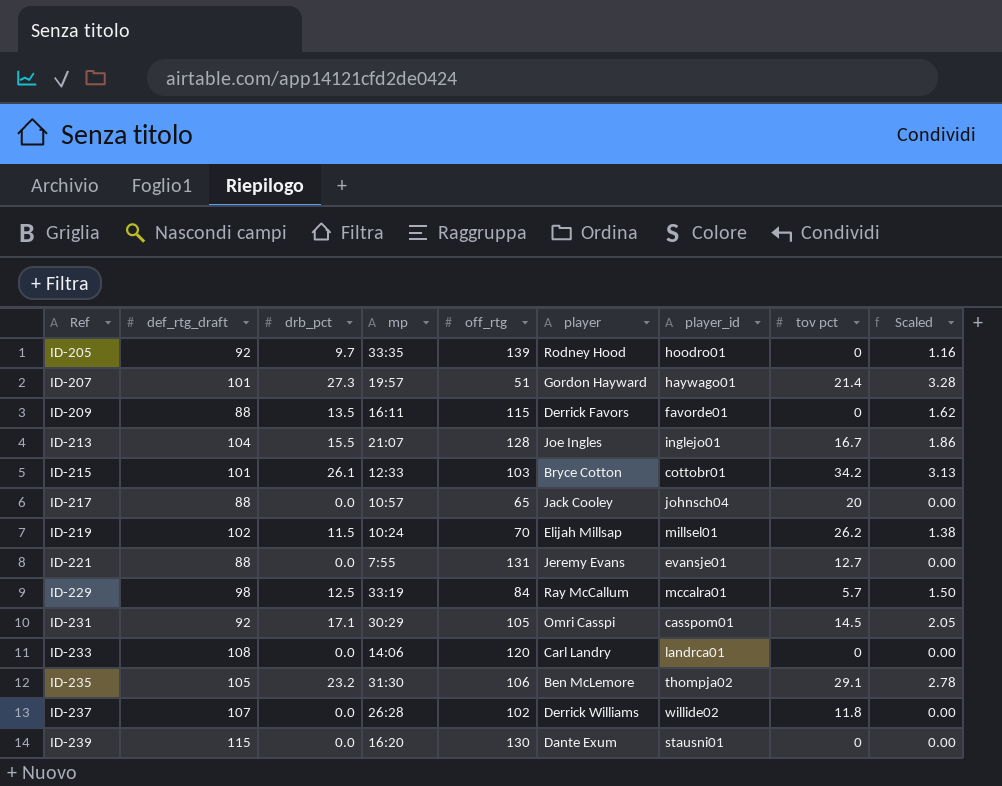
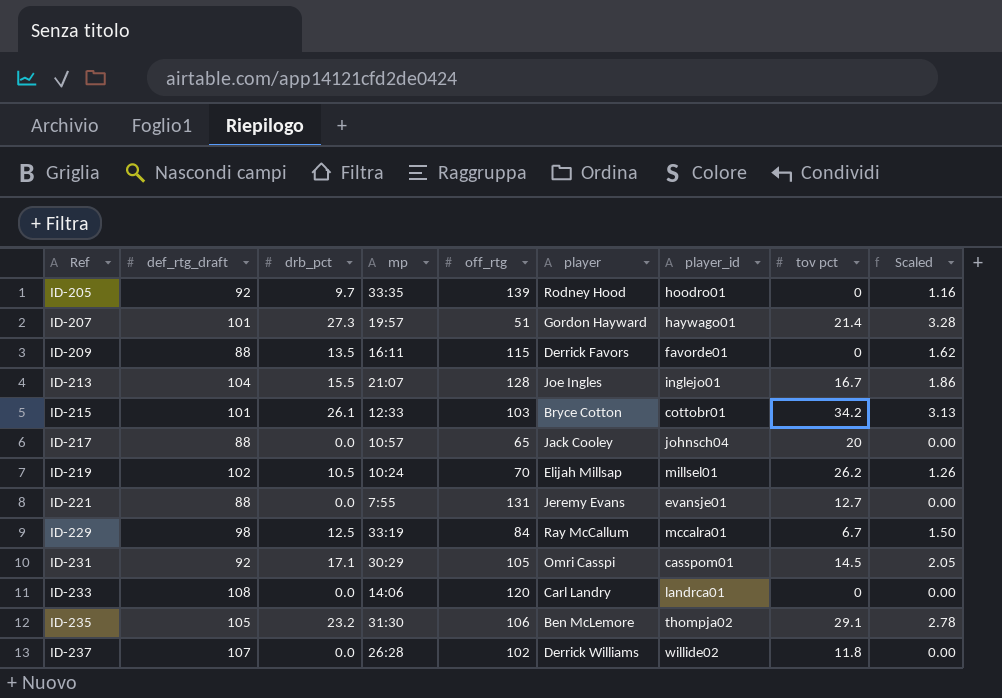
row ID-239: 115 | 0.0 | 16:20 | 130 | Dante Exum | stausni01 | 0 | 0.00 -> none
ID-219 | drb_pct: 11.5 -> 10.5
ID-219 | Scaled: 1.38 -> 1.26
ID-229 | tov pct: 5.7 -> 6.7

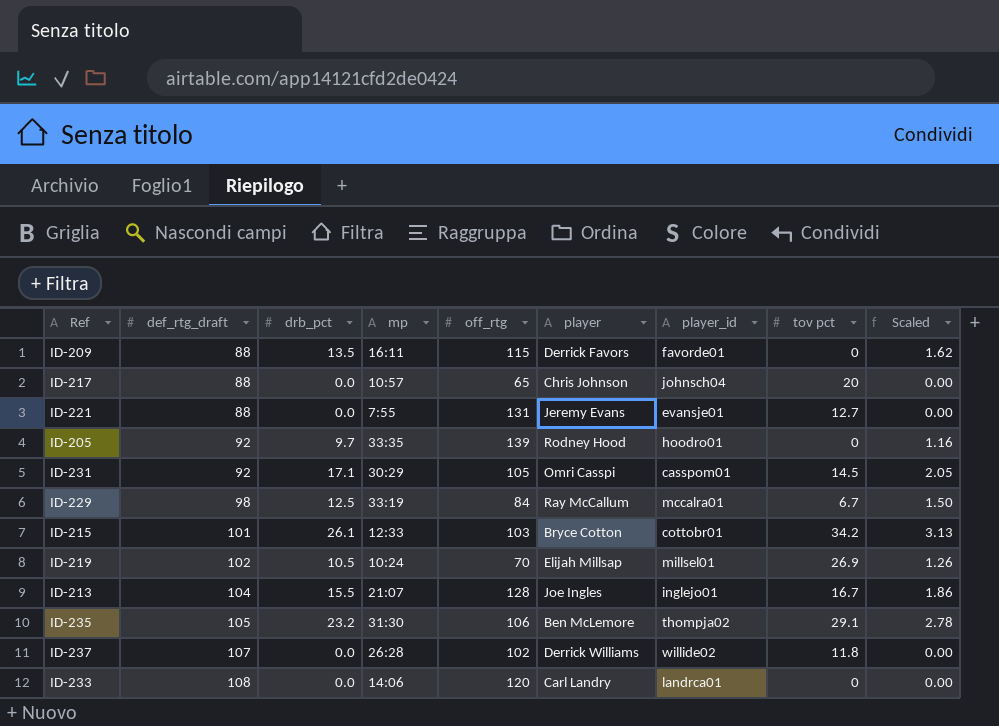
row order: Ref ascending -> def_rtg_draft ascending
row ID-207: 101 | 27.3 | 19:57 | 51 | Gordon Hayward | haywago01 | 21.4 | 3.28 -> none
ID-217 | player: Jack Cooley -> Chris Johnson
ID-219 | tov pct: 26.2 -> 26.9

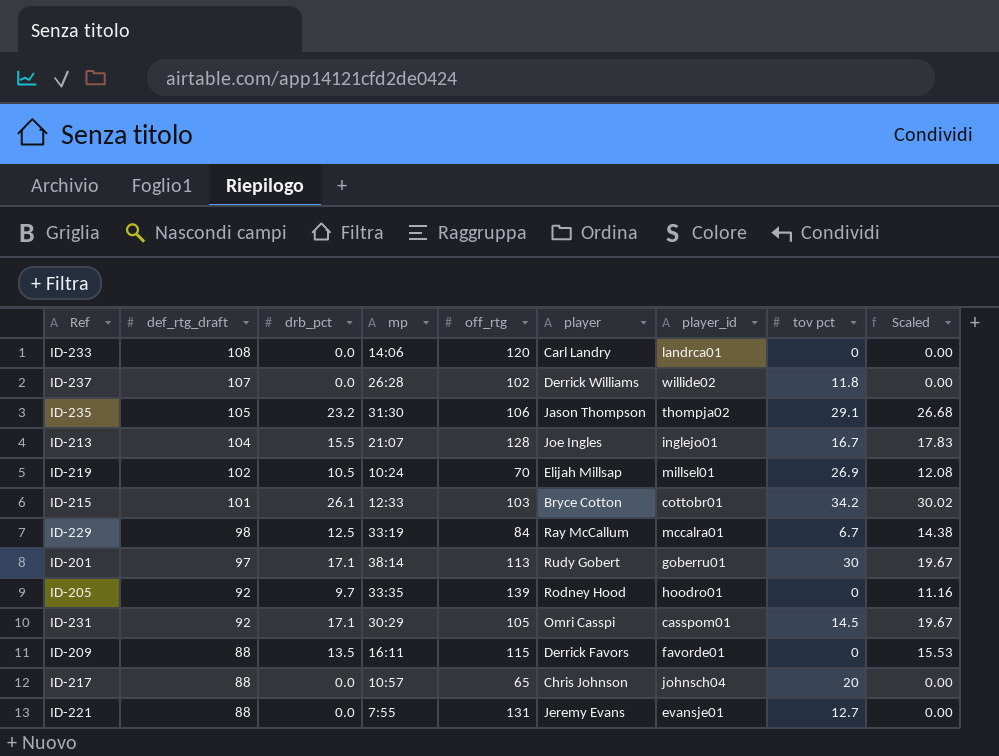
row order: def_rtg_draft ascending -> def_rtg_draft descending
column Scaled | formula: [drb_pct] * 0.12 -> [drb_pct] * 1.15
ID-235 | player: Ben McLemore -> Jason Thompson
row ID-201: none -> 97 | 17.1 | 38:14 | 113 | Rudy Gobert | goberru01 | 30 | 19.67

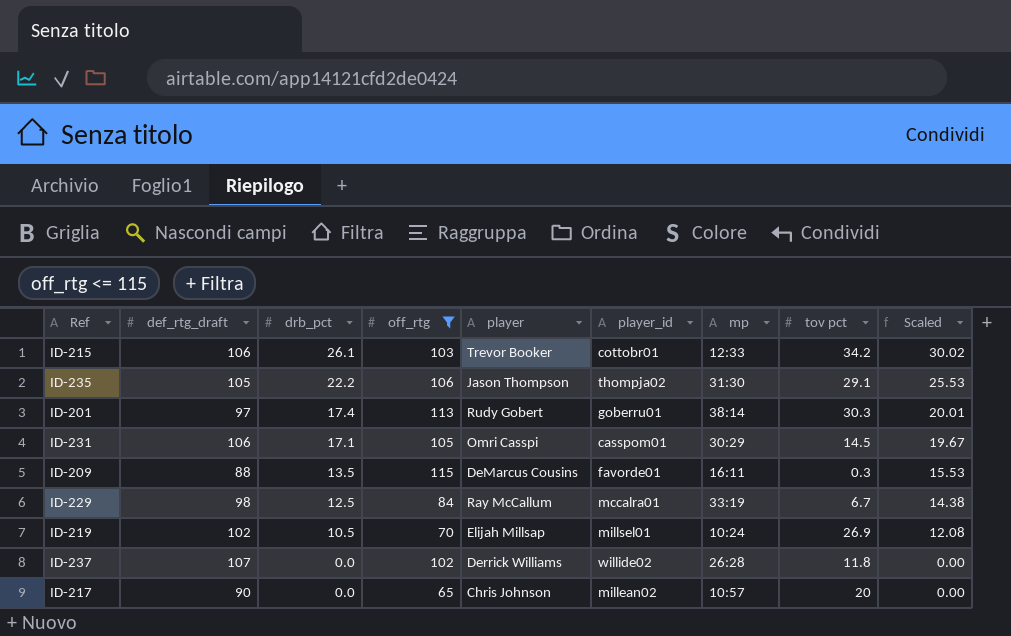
filter: none -> off_rtg <= 115
row order: def_rtg_draft descending -> drb_pct descending
column mp | position: 4 -> 7
ID-215 | def_rtg_draft: 101 -> 106
ID-215 | player: Bryce Cotton -> Trevor Booker
ID-235 | drb_pct: 23.2 -> 22.2
ID-235 | Scaled: 26.68 -> 25.53
ID-201 | drb_pct: 17.1 -> 17.4
ID-201 | tov pct: 30 -> 30.3
ID-201 | Scaled: 19.67 -> 20.01
ID-231 | def_rtg_draft: 92 -> 106
ID-209 | player: Derrick Favors -> DeMarcus Cousins
ID-209 | tov pct: 0 -> 0.3
ID-217 | def_rtg_draft: 88 -> 90
ID-217 | player_id: johnsch04 -> millean02

